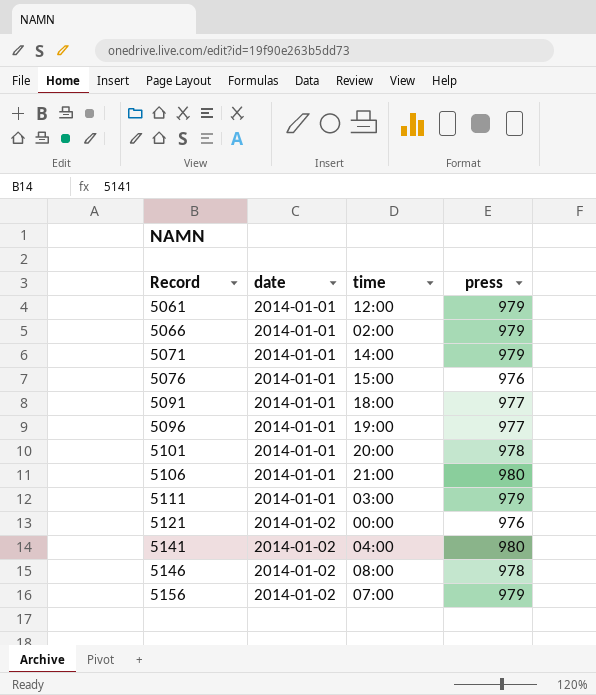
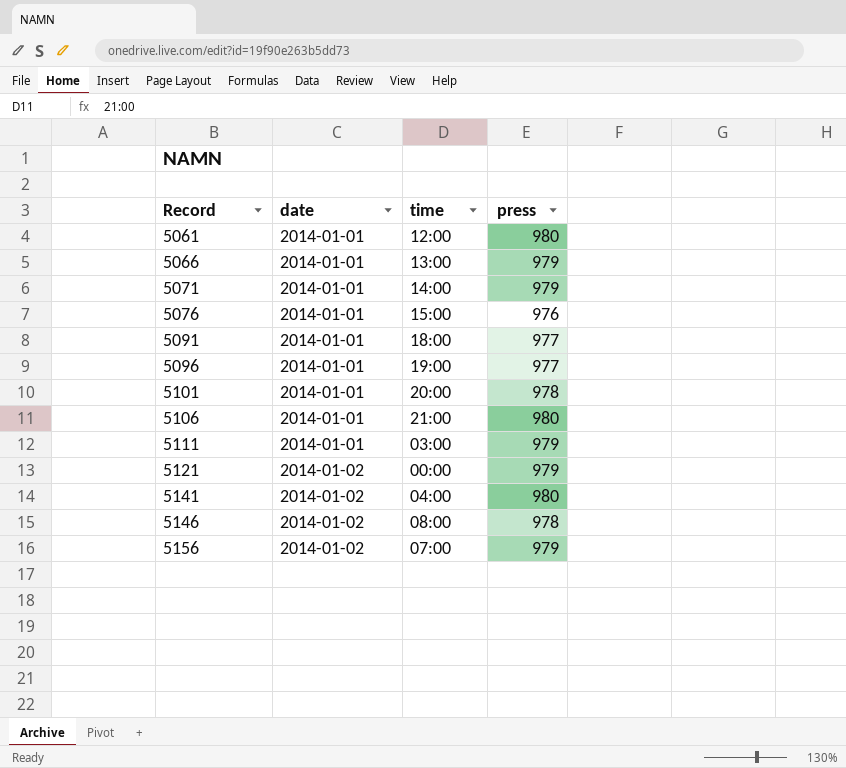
5061 | press: 979 -> 980
5066 | time: 02:00 -> 13:00
5121 | press: 976 -> 979

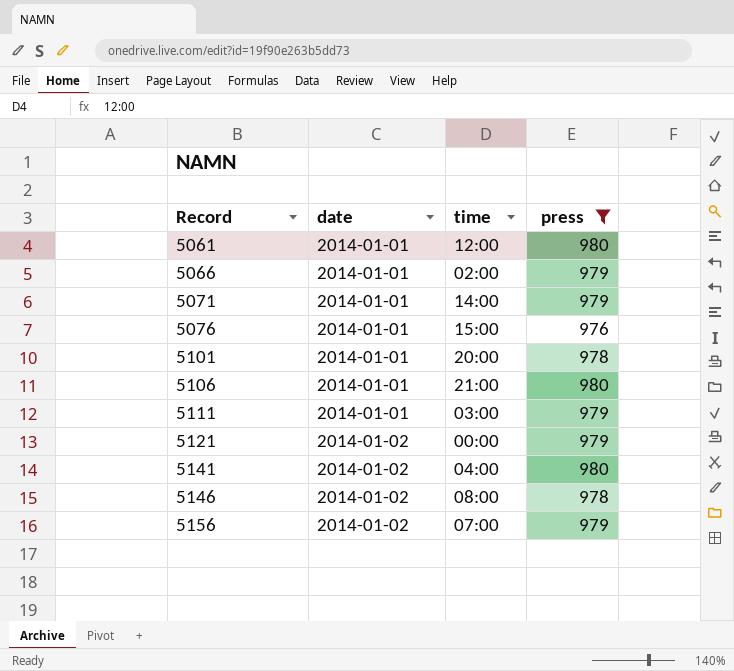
filter: none -> press != 977
5066 | time: 13:00 -> 02:00

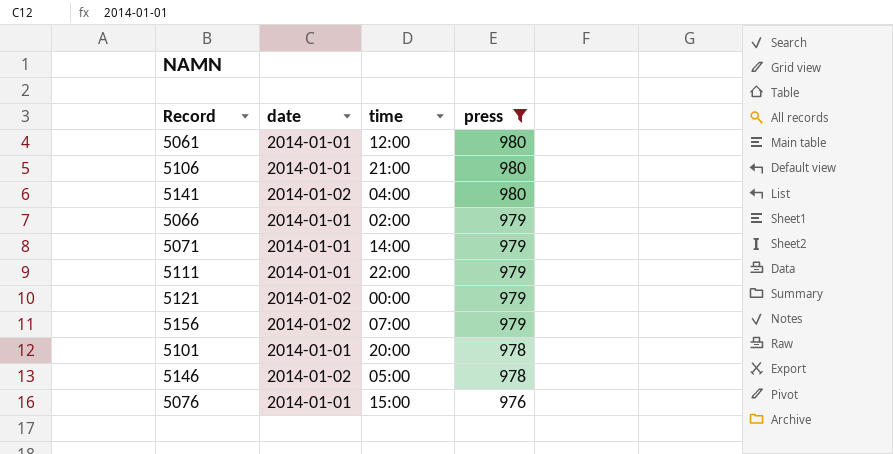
row order: Record ascending -> press descending
5111 | time: 03:00 -> 22:00
5146 | time: 08:00 -> 05:00

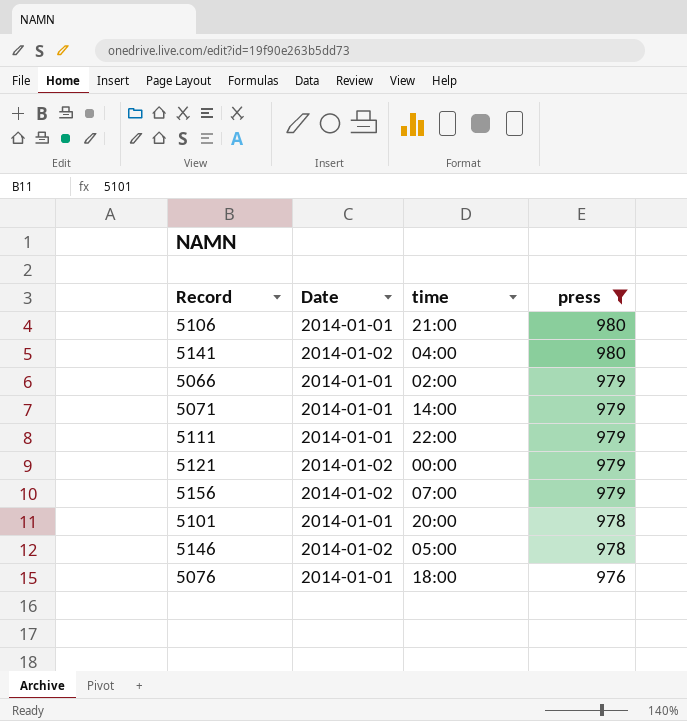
column name: date -> Date
row 5061: 2014-01-01 | 12:00 | 980 -> none
5076 | time: 15:00 -> 18:00

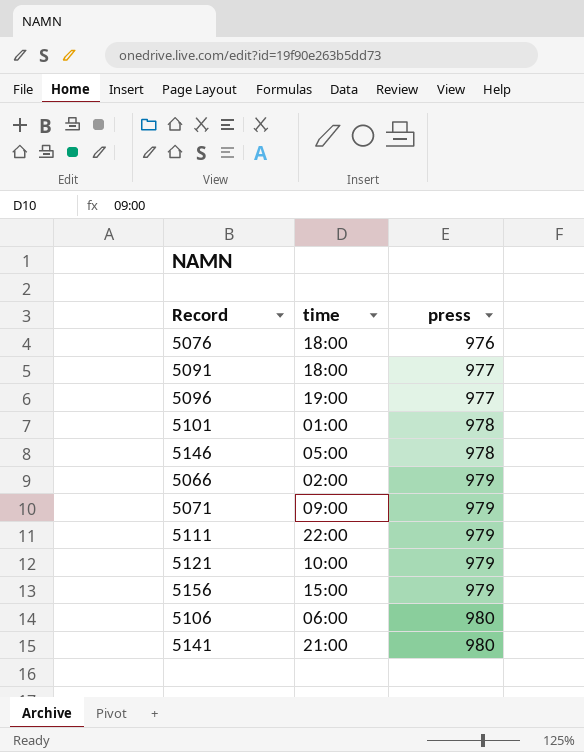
filter: press != 977 -> none
row order: press descending -> press ascending
column Date | position: 2 -> none
5101 | time: 20:00 -> 01:00
5071 | time: 14:00 -> 09:00
5121 | time: 00:00 -> 10:00
5156 | time: 07:00 -> 15:00
5106 | time: 21:00 -> 06:00
5141 | time: 04:00 -> 21:00

